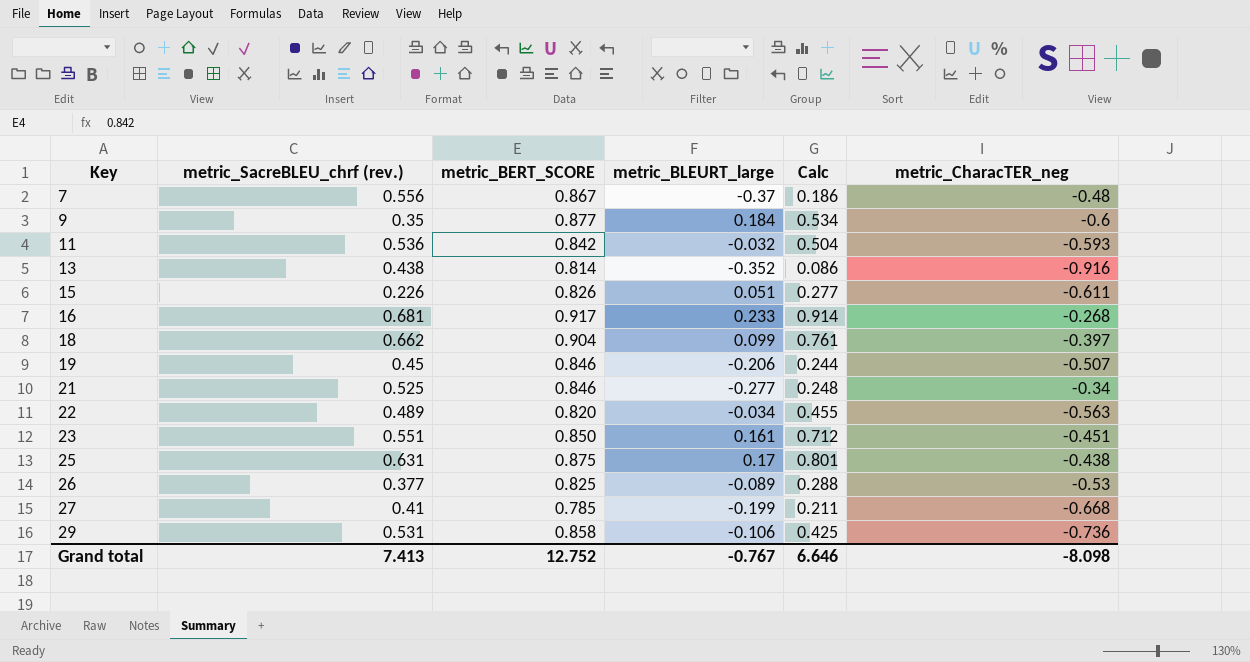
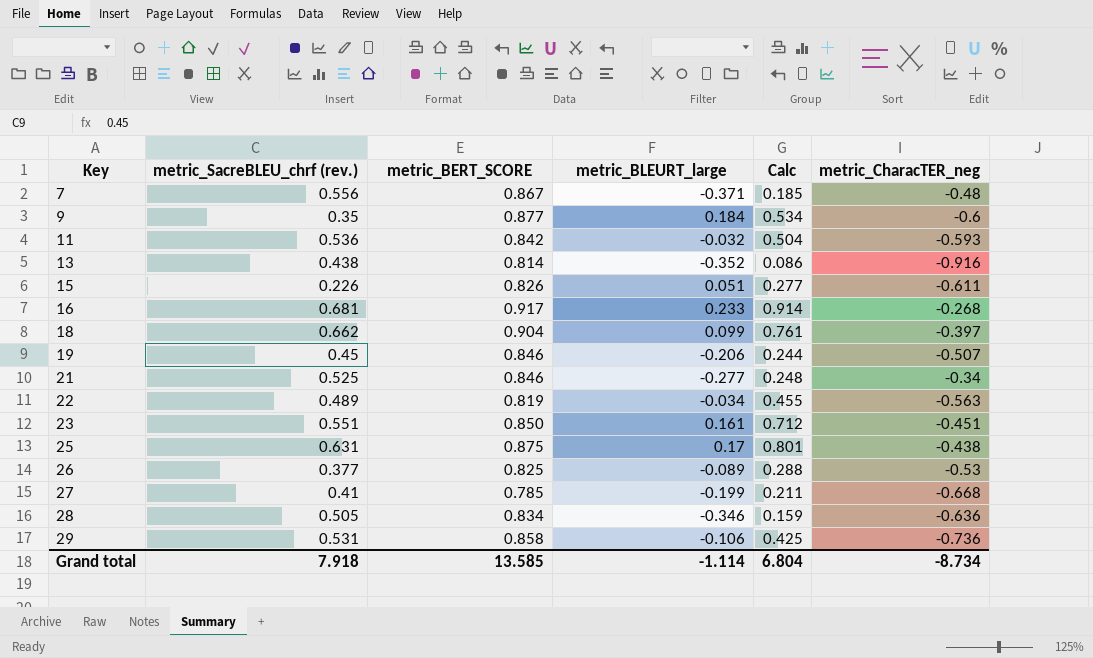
7 | metric_BLEURT_large: -0.37 -> -0.371
7 | Calc: 0.186 -> 0.185
22 | metric_BERT_SCORE: 0.820 -> 0.819
row 28: none -> 0.505 | 0.834 | -0.346 | 0.159 | -0.636
Grand total | metric_SacreBLEU_chrf (rev.): 7.413 -> 7.918
Grand total | metric_BERT_SCORE: 12.752 -> 13.585
Grand total | metric_BLEURT_large: -0.767 -> -1.114
Grand total | Calc: 6.646 -> 6.804
Grand total | metric_CharacTER_neg: -8.098 -> -8.734

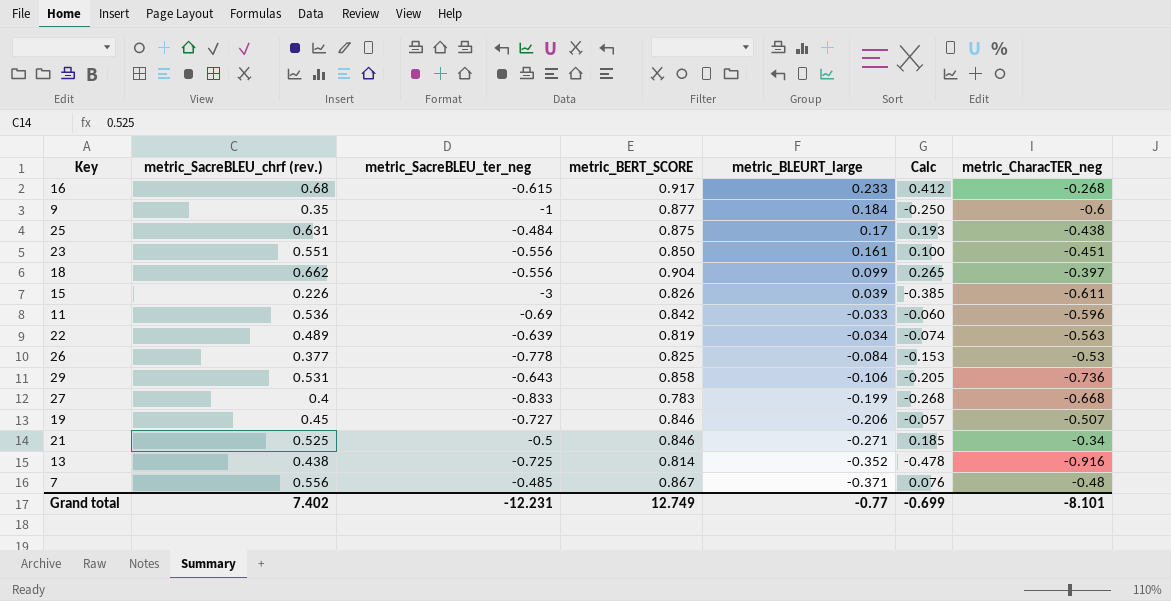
row order: Key ascending -> metric_BLEURT_large descending
column metric_SacreBLEU_ter_neg | position: none -> 3
column Calc | formula: [metric_SacreBLEU_chrf (rev.)] + [metric_BLEURT_large] -> [metric_SacreBLEU_chrf (rev.)] + [metric_CharacTER_neg]
row 28: 0.505 | 0.834 | -0.346 | 0.159 | -0.636 -> none
16 | metric_SacreBLEU_chrf (rev.): 0.681 -> 0.68
15 | metric_BLEURT_large: 0.051 -> 0.039
11 | metric_BLEURT_large: -0.032 -> -0.033
11 | metric_CharacTER_neg: -0.593 -> -0.596
26 | metric_BLEURT_large: -0.089 -> -0.084
27 | metric_SacreBLEU_chrf (rev.): 0.41 -> 0.4
27 | metric_BERT_SCORE: 0.785 -> 0.783
21 | metric_BLEURT_large: -0.277 -> -0.271
Grand total | metric_SacreBLEU_chrf (rev.): 7.918 -> 7.402
Grand total | metric_BERT_SCORE: 13.585 -> 12.749
Grand total | metric_BLEURT_large: -1.114 -> -0.77
Grand total | Calc: 6.804 -> -0.699
Grand total | metric_CharacTER_neg: -8.734 -> -8.101

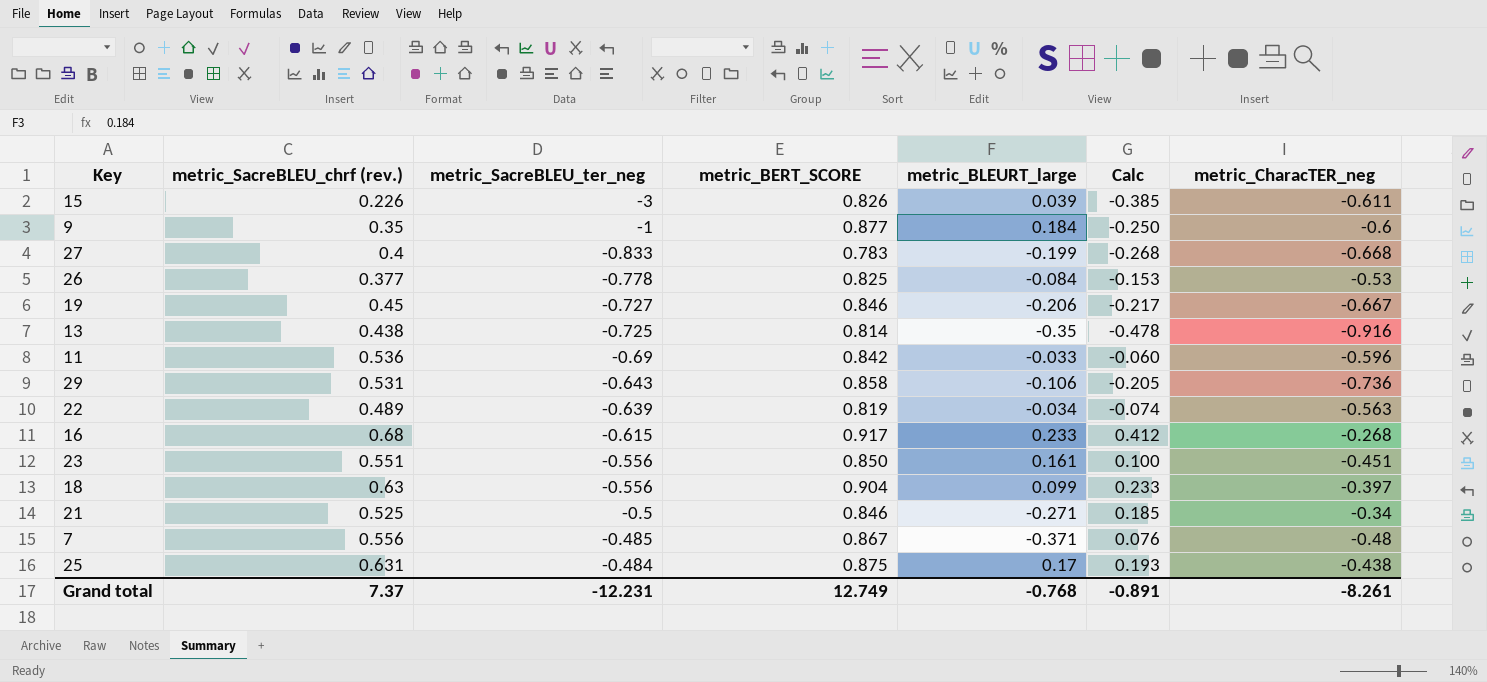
row order: metric_BLEURT_large descending -> metric_SacreBLEU_ter_neg ascending
19 | Calc: -0.057 -> -0.217
19 | metric_CharacTER_neg: -0.507 -> -0.667
13 | metric_BLEURT_large: -0.352 -> -0.35
18 | metric_SacreBLEU_chrf (rev.): 0.662 -> 0.63
18 | Calc: 0.265 -> 0.233
Grand total | metric_SacreBLEU_chrf (rev.): 7.402 -> 7.37
Grand total | metric_BLEURT_large: -0.77 -> -0.768
Grand total | Calc: -0.699 -> -0.891
Grand total | metric_CharacTER_neg: -8.101 -> -8.261

